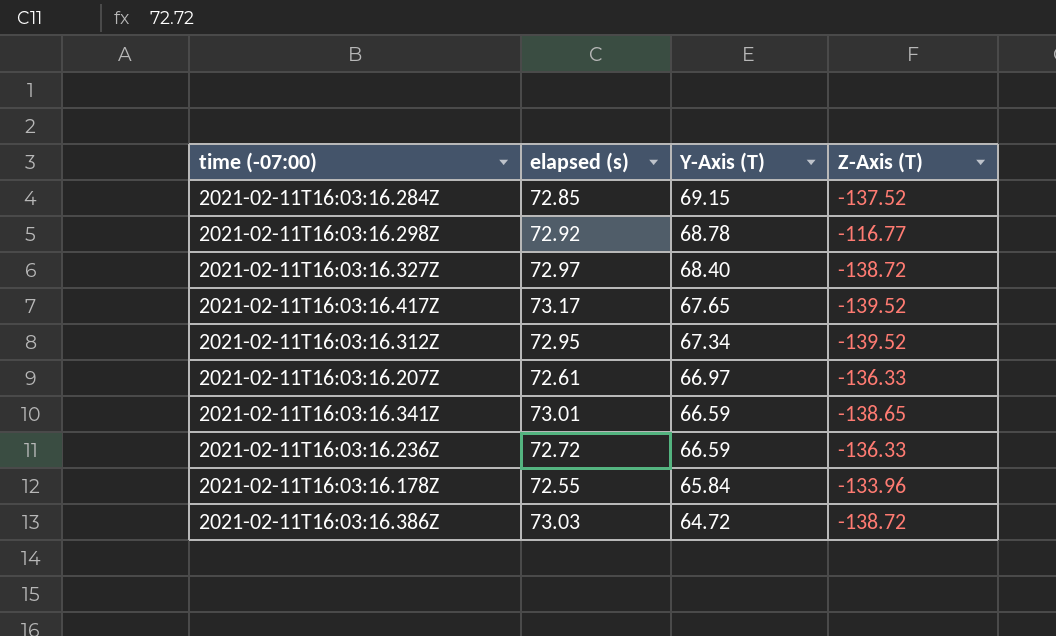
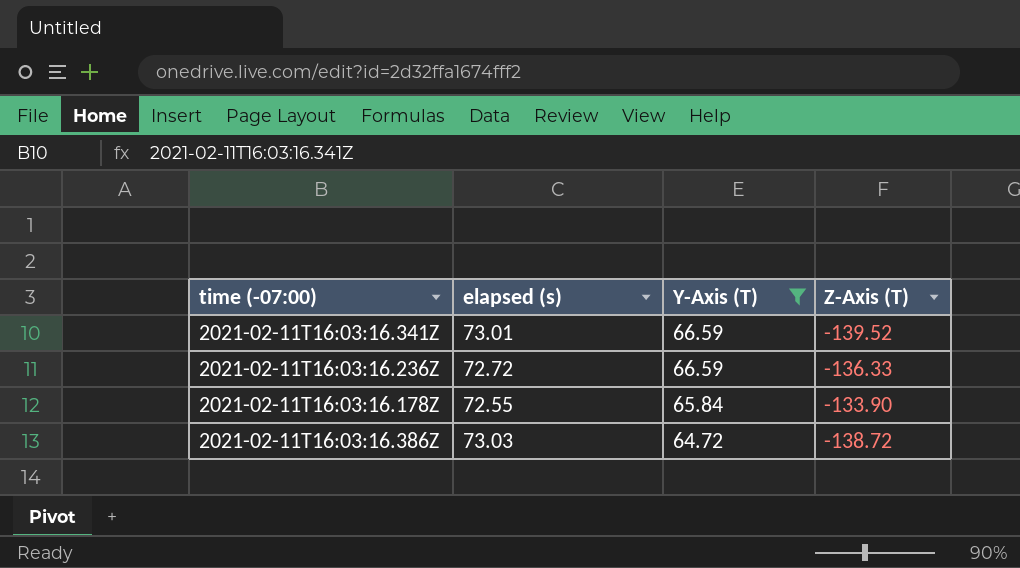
filter: none -> Y-Axis (T) <= 66.59
2021-02-11T16:03:16.341Z | Z-Axis (T): -138.65 -> -139.52
2021-02-11T16:03:16.178Z | Z-Axis (T): -133.96 -> -133.90

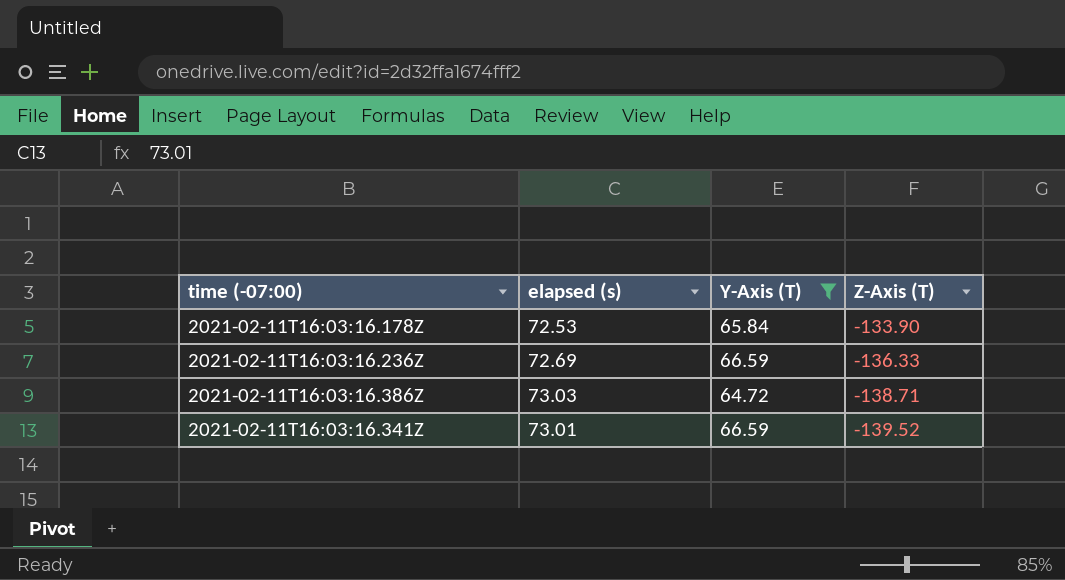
row order: Y-Axis (T) descending -> Z-Axis (T) descending
2021-02-11T16:03:16.178Z | elapsed (s): 72.55 -> 72.53
2021-02-11T16:03:16.236Z | elapsed (s): 72.72 -> 72.69
2021-02-11T16:03:16.386Z | Z-Axis (T): -138.72 -> -138.71

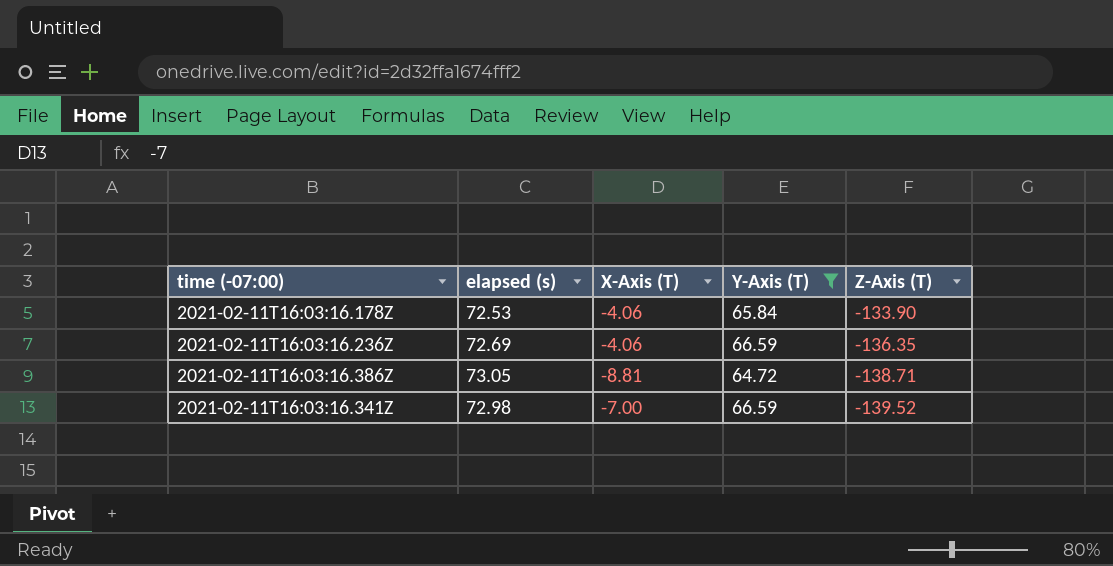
column X-Axis (T) | position: none -> 3
2021-02-11T16:03:16.236Z | Z-Axis (T): -136.33 -> -136.35
2021-02-11T16:03:16.386Z | elapsed (s): 73.03 -> 73.05
2021-02-11T16:03:16.341Z | elapsed (s): 73.01 -> 72.98

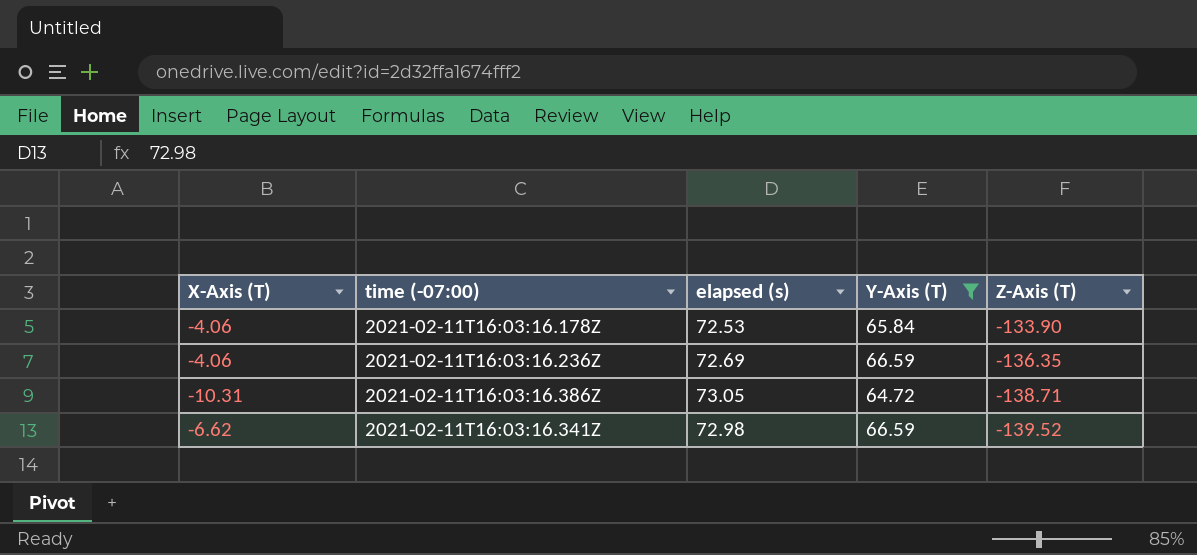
column X-Axis (T) | position: 3 -> 1
2021-02-11T16:03:16.386Z | X-Axis (T): -8.81 -> -10.31
2021-02-11T16:03:16.341Z | X-Axis (T): -7.00 -> -6.62

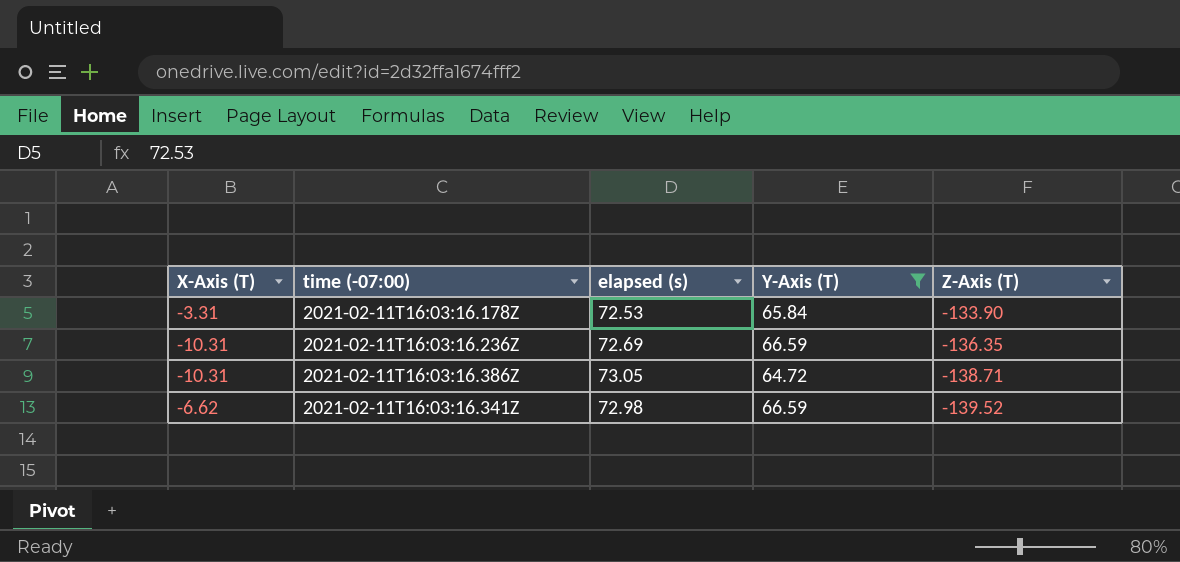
2021-02-11T16:03:16.178Z | X-Axis (T): -4.06 -> -3.31
2021-02-11T16:03:16.236Z | X-Axis (T): -4.06 -> -10.31

